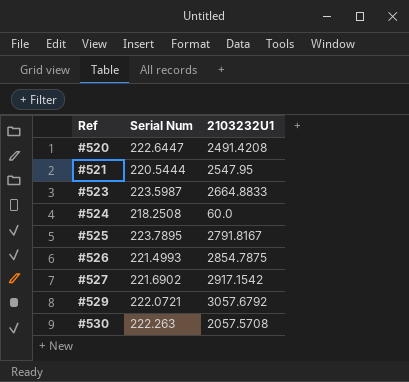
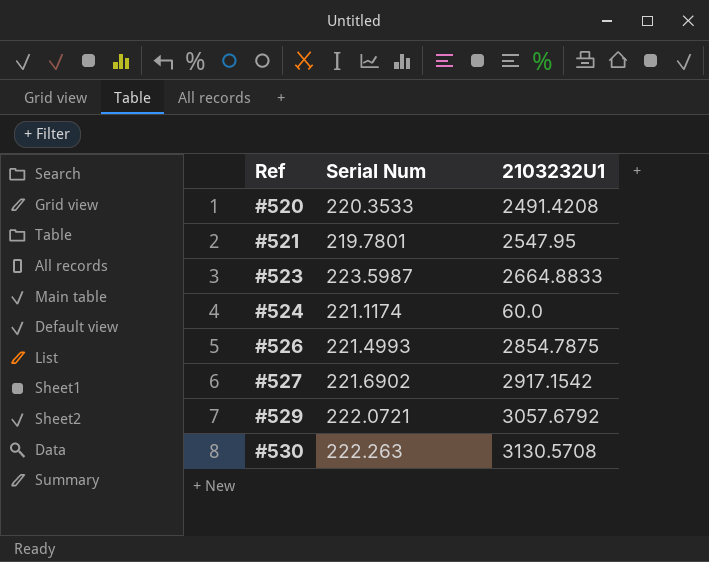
row #525: 223.7895 | 2791.8167 -> none
#520 | Serial Num: 222.6447 -> 220.3533
#521 | Serial Num: 220.5444 -> 219.7801
#524 | Serial Num: 218.2508 -> 221.1174
#530 | 2103232U1: 2057.5708 -> 3130.5708

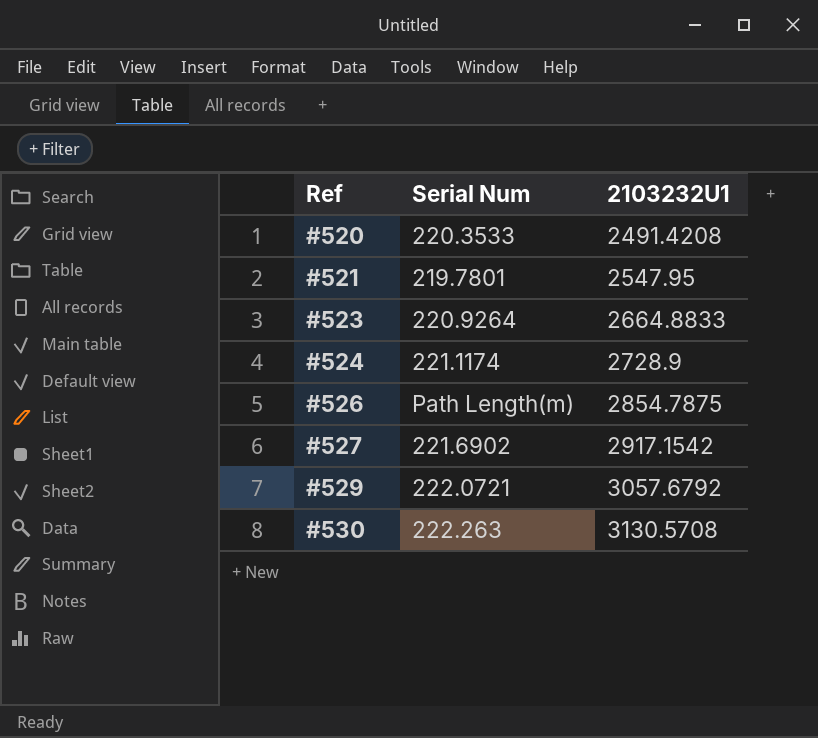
#523 | Serial Num: 223.5987 -> 220.9264
#524 | 2103232U1: 60.0 -> 2728.9
#526 | Serial Num: 221.4993 -> Path Length(m)

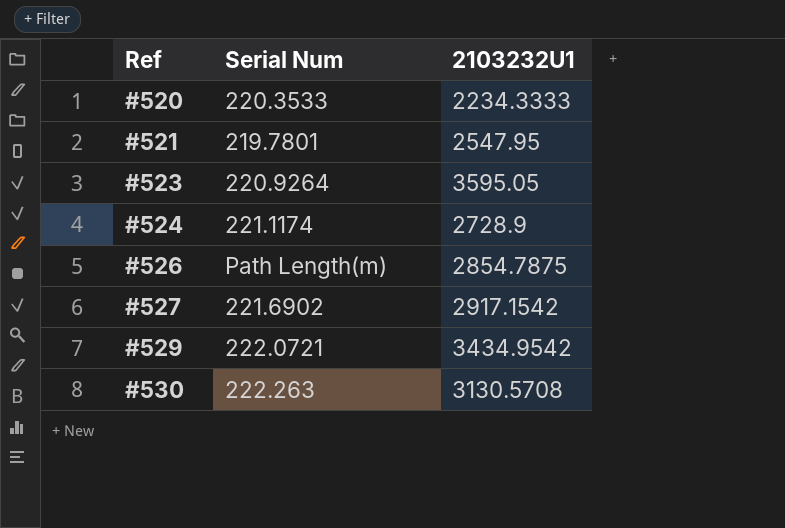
#520 | 2103232U1: 2491.4208 -> 2234.3333
#523 | 2103232U1: 2664.8833 -> 3595.05
#529 | 2103232U1: 3057.6792 -> 3434.9542

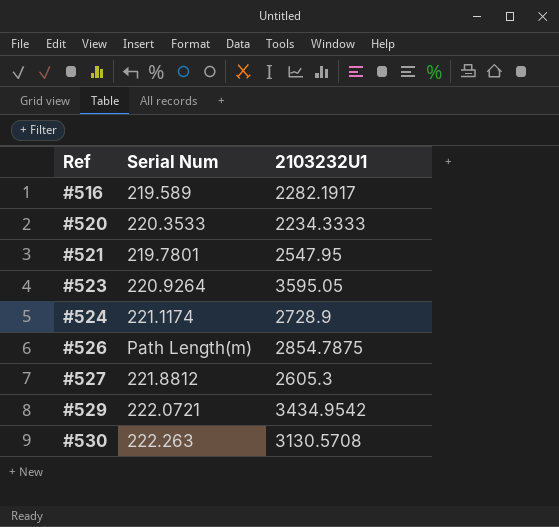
row #516: none -> 219.589 | 2282.1917
#527 | Serial Num: 221.6902 -> 221.8812
#527 | 2103232U1: 2917.1542 -> 2605.3

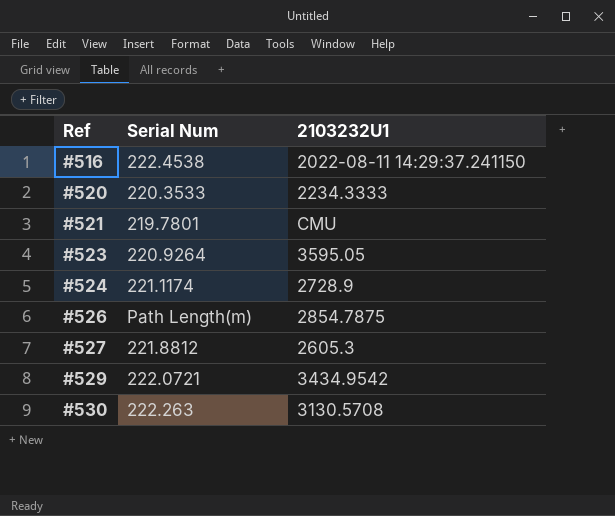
#516 | Serial Num: 219.589 -> 222.4538
#516 | 2103232U1: 2282.1917 -> 2022-08-11 14:29:37.241150
#521 | 2103232U1: 2547.95 -> CMU

